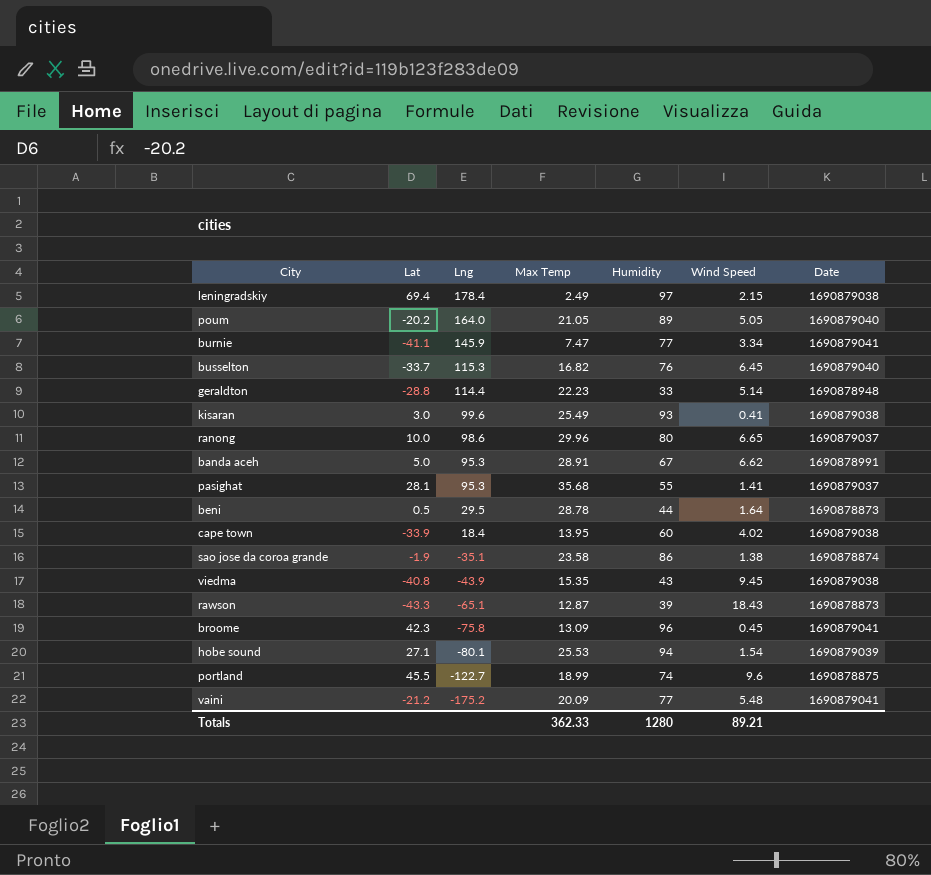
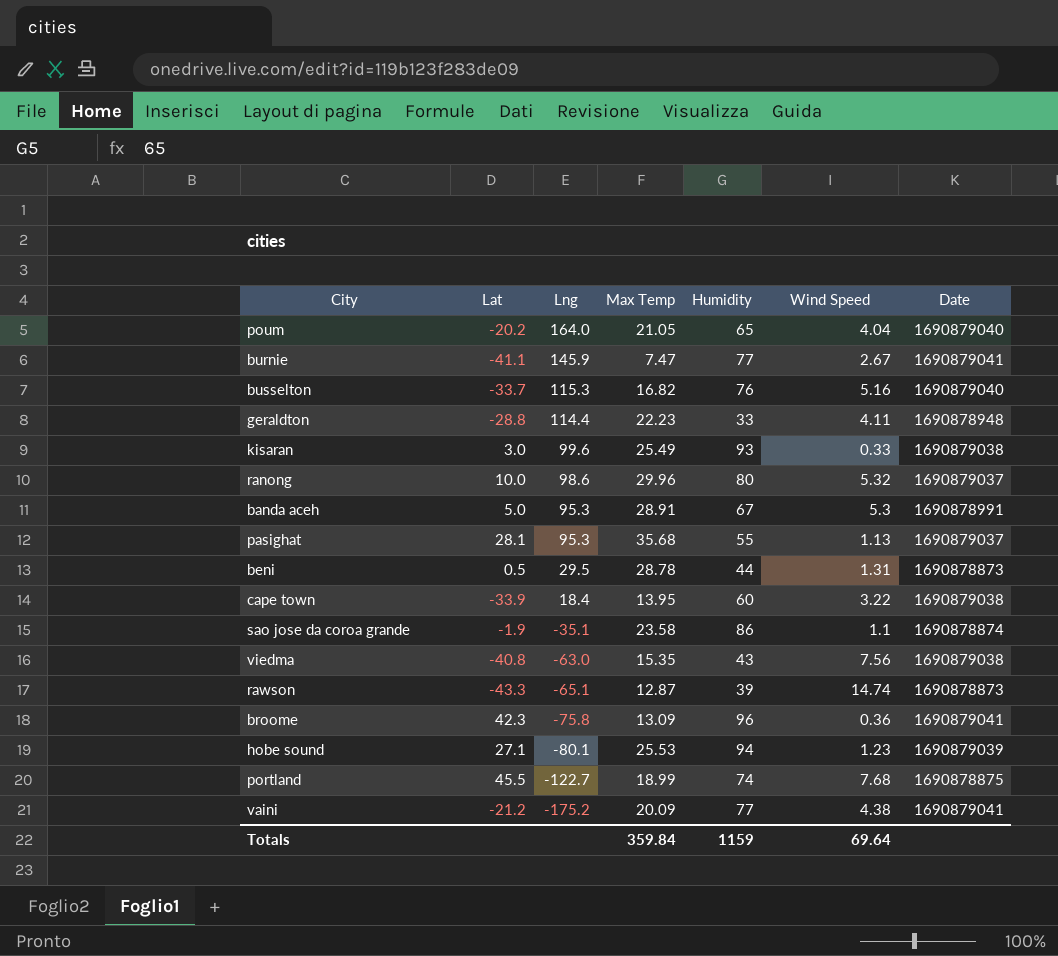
row leningradskiy: 69.4 | 178.4 | 2.49 | 97 | 2.15 | 1690879038 -> none
poum | Humidity: 89 -> 65
poum | Wind Speed: 5.05 -> 4.04
burnie | Wind Speed: 3.34 -> 2.67
busselton | Wind Speed: 6.45 -> 5.16
geraldton | Wind Speed: 5.14 -> 4.11
kisaran | Wind Speed: 0.41 -> 0.33
ranong | Wind Speed: 6.65 -> 5.32
banda aceh | Wind Speed: 6.62 -> 5.3
pasighat | Wind Speed: 1.41 -> 1.13
beni | Wind Speed: 1.64 -> 1.31
cape town | Wind Speed: 4.02 -> 3.22
sao jose da coroa grande | Wind Speed: 1.38 -> 1.1
viedma | Lng: -43.9 -> -63.0
viedma | Wind Speed: 9.45 -> 7.56
rawson | Wind Speed: 18.43 -> 14.74
broome | Wind Speed: 0.45 -> 0.36
hobe sound | Wind Speed: 1.54 -> 1.23
portland | Wind Speed: 9.6 -> 7.68
vaini | Wind Speed: 5.48 -> 4.38
Totals | Max Temp: 362.33 -> 359.84
Totals | Humidity: 1280 -> 1159
Totals | Wind Speed: 89.21 -> 69.64

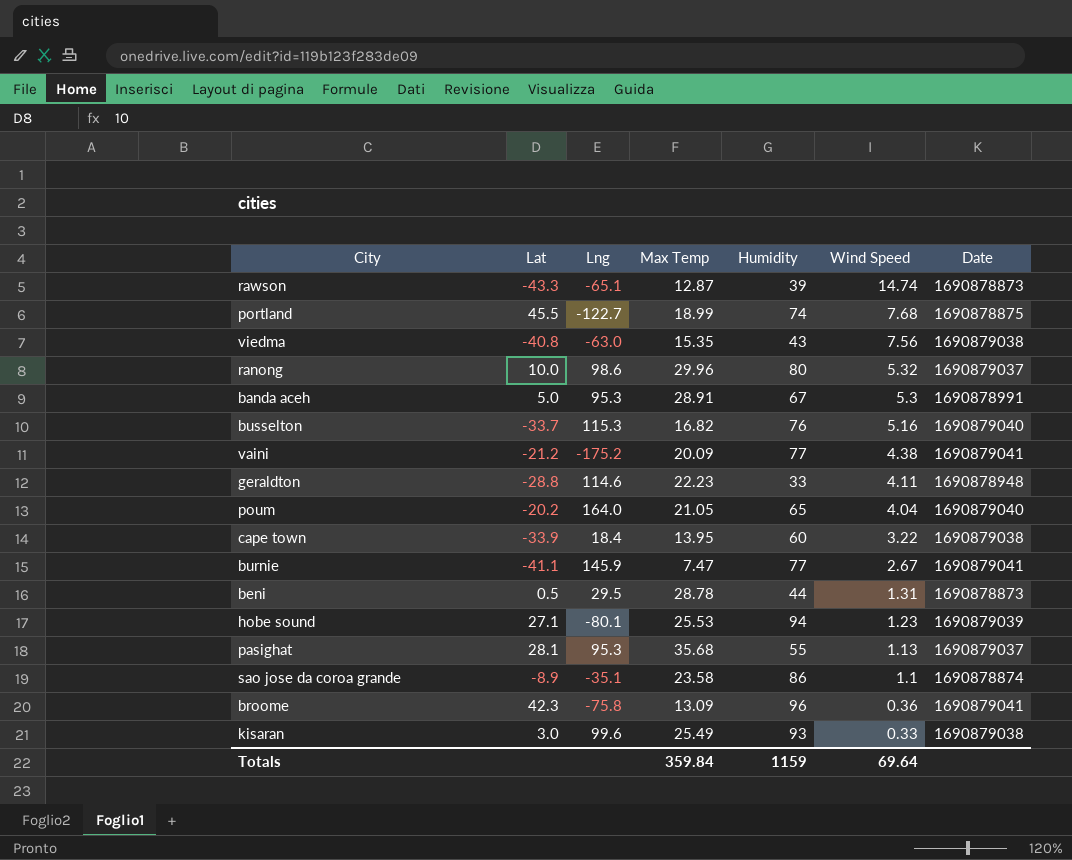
row order: Lng descending -> Wind Speed descending
geraldton | Lng: 114.4 -> 114.6
sao jose da coroa grande | Lat: -1.9 -> -8.9

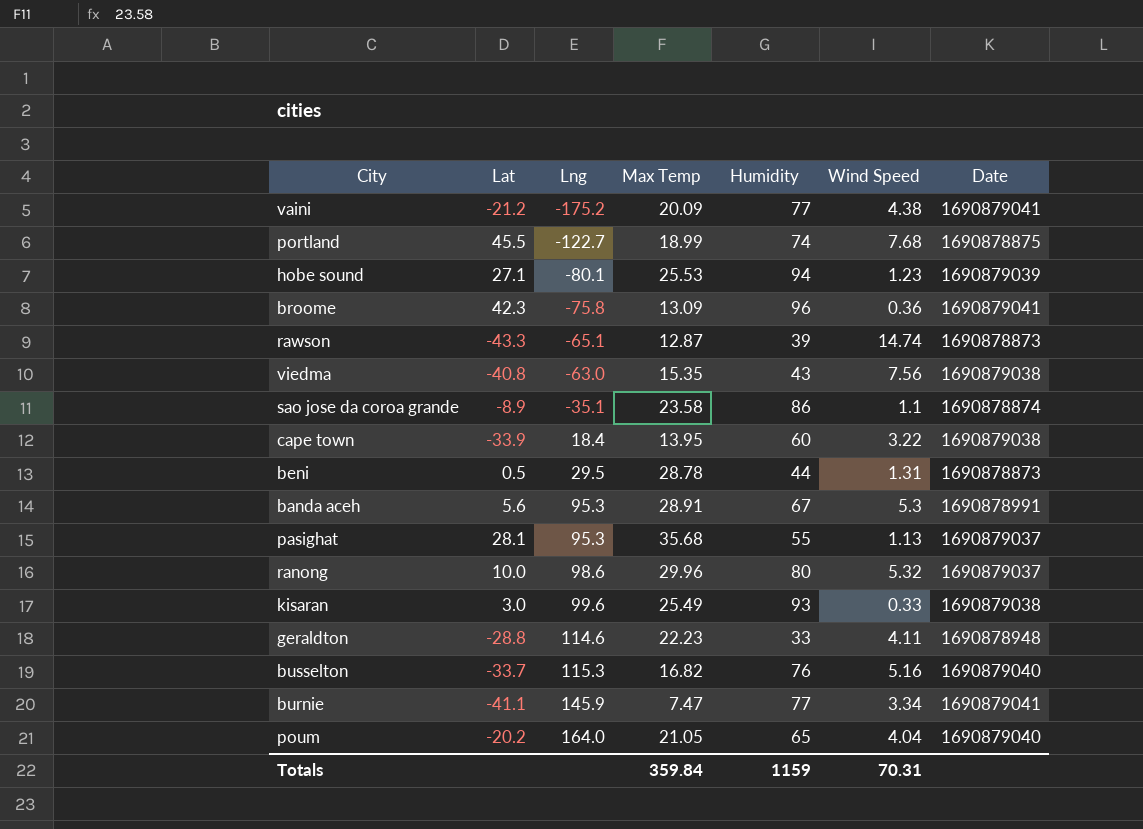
row order: Wind Speed descending -> Lng ascending
banda aceh | Lat: 5.0 -> 5.6
burnie | Wind Speed: 2.67 -> 3.34
Totals | Wind Speed: 69.64 -> 70.31

